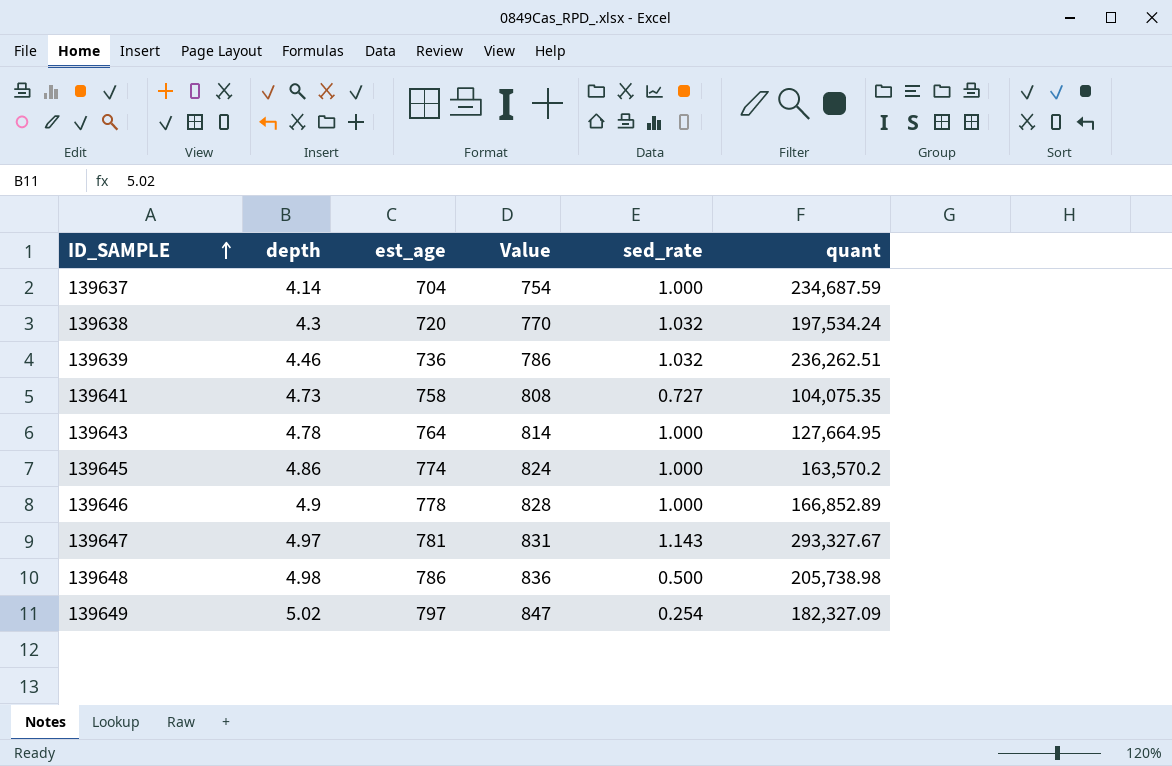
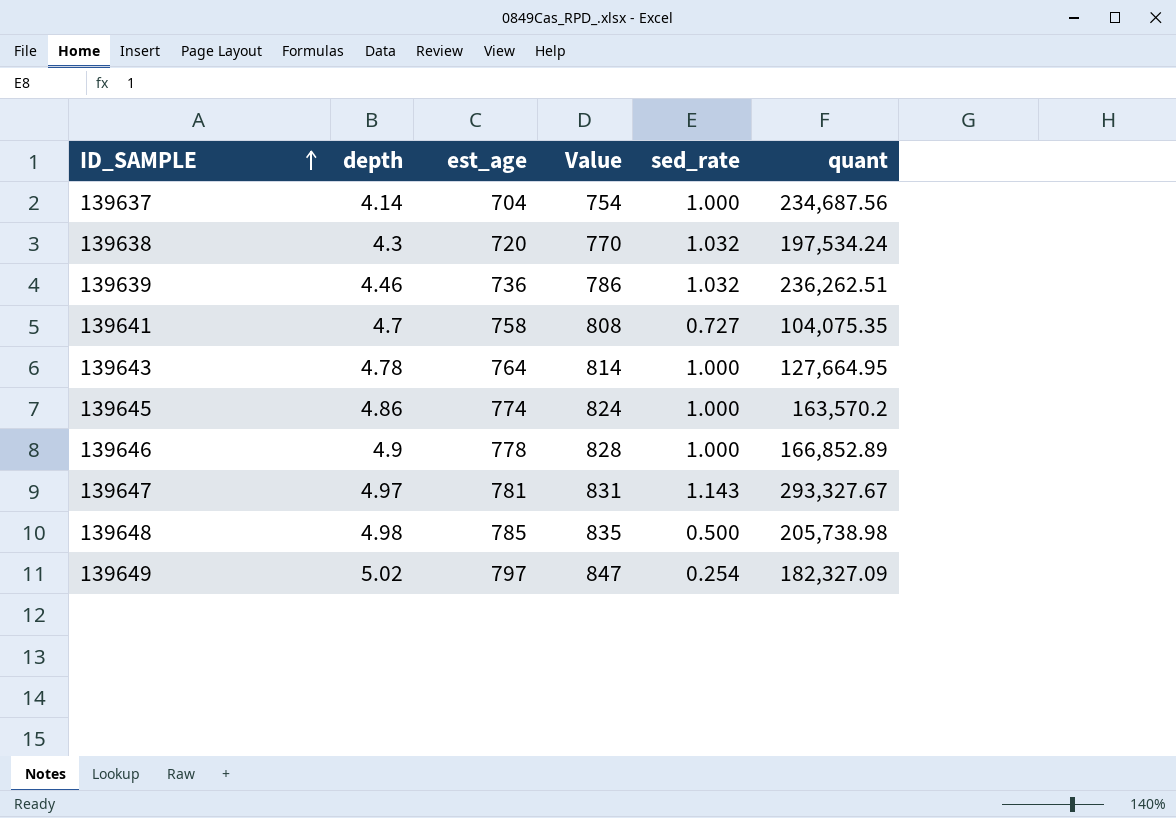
139637 | quant: 234,687.59 -> 234,687.56
139641 | depth: 4.73 -> 4.7
139648 | est_age: 786 -> 785
139648 | Value: 836 -> 835

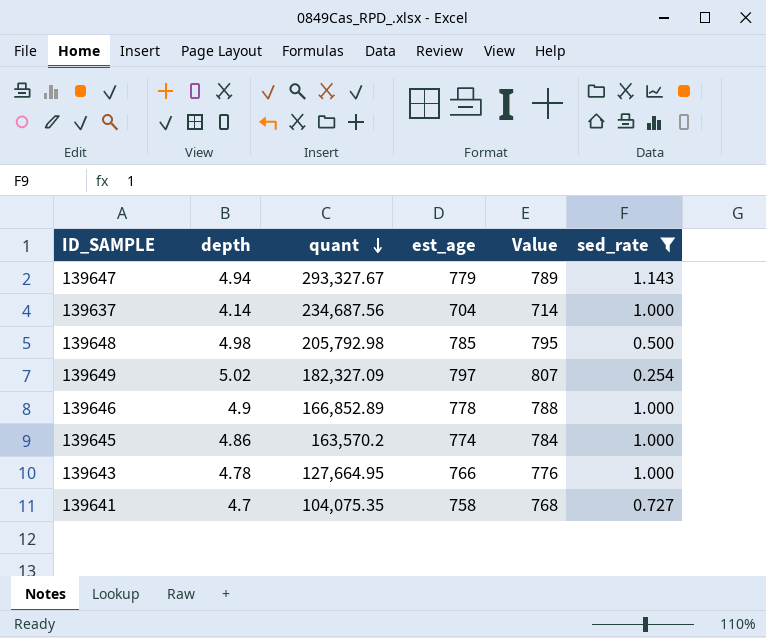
filter: none -> sed_rate != 1.032
row order: ID_SAMPLE ascending -> quant descending
column quant | position: 6 -> 3
column Value | formula: [est_age] + 50 -> [est_age] + 10
139647 | depth: 4.97 -> 4.94
139647 | est_age: 781 -> 779
139648 | quant: 205,738.98 -> 205,792.98
139643 | est_age: 764 -> 766

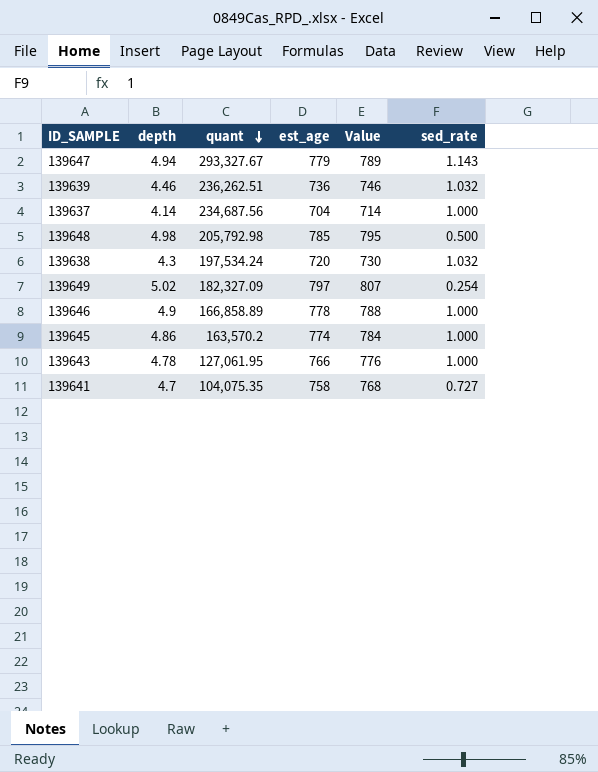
filter: sed_rate != 1.032 -> none
139646 | quant: 166,852.89 -> 166,858.89
139643 | quant: 127,664.95 -> 127,061.95

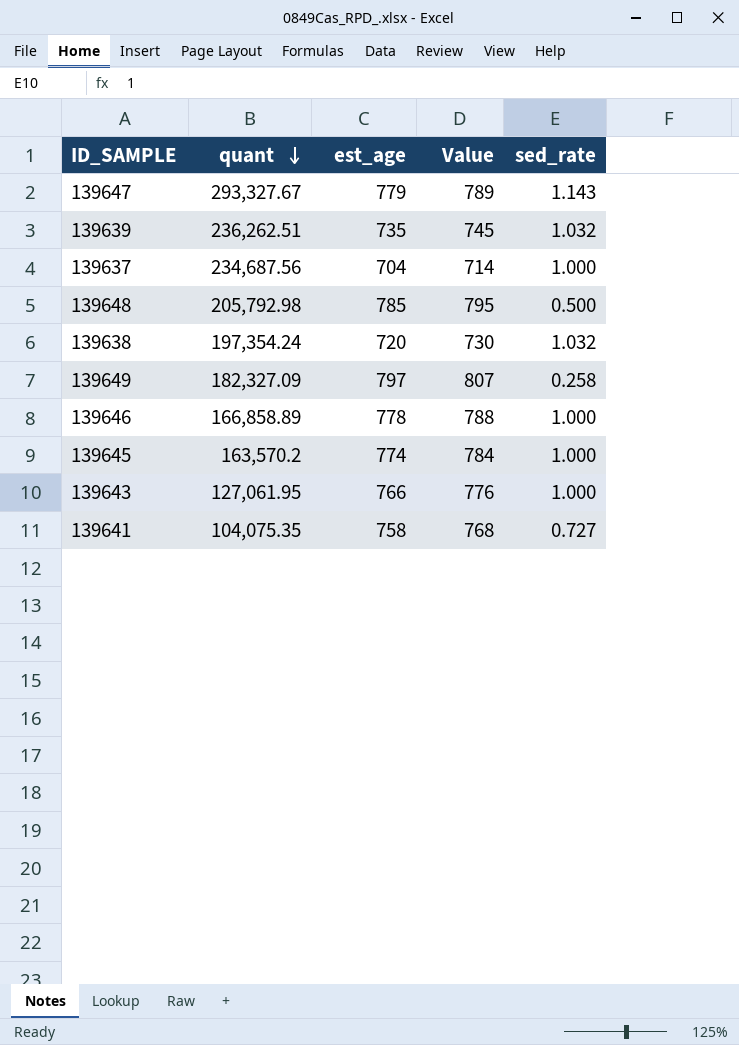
column depth | position: 2 -> none
139639 | est_age: 736 -> 735
139639 | Value: 746 -> 745
139638 | quant: 197,534.24 -> 197,354.24
139649 | sed_rate: 0.254 -> 0.258

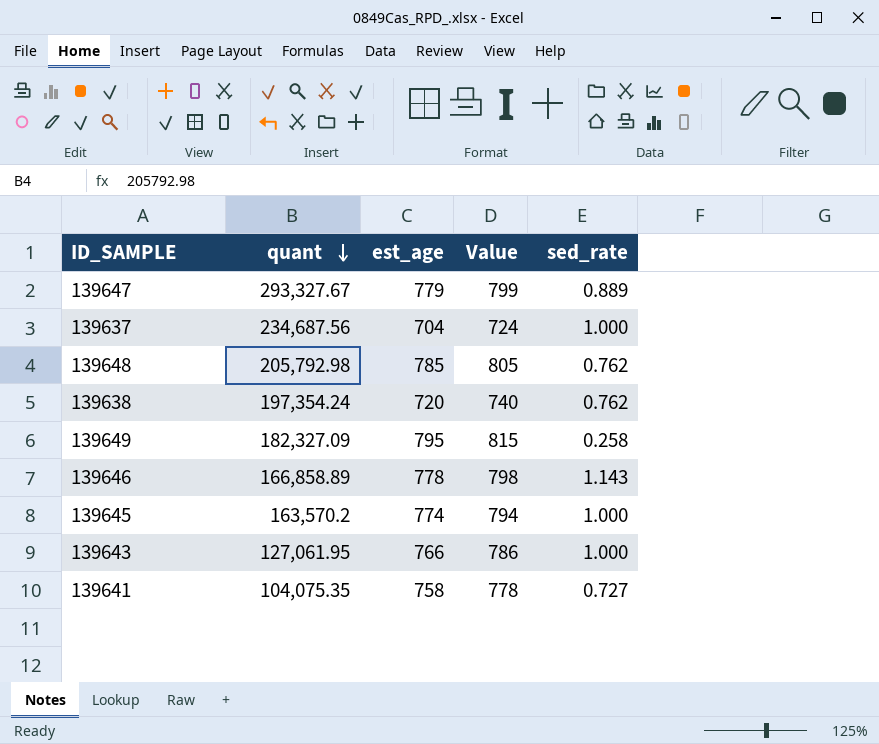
column Value | formula: [est_age] + 10 -> [est_age] + 20
row 139639: 236,262.51 | 735 | 745 | 1.032 -> none
139647 | sed_rate: 1.143 -> 0.889
139648 | sed_rate: 0.500 -> 0.762
139638 | sed_rate: 1.032 -> 0.762
139649 | est_age: 797 -> 795
139646 | sed_rate: 1.000 -> 1.143

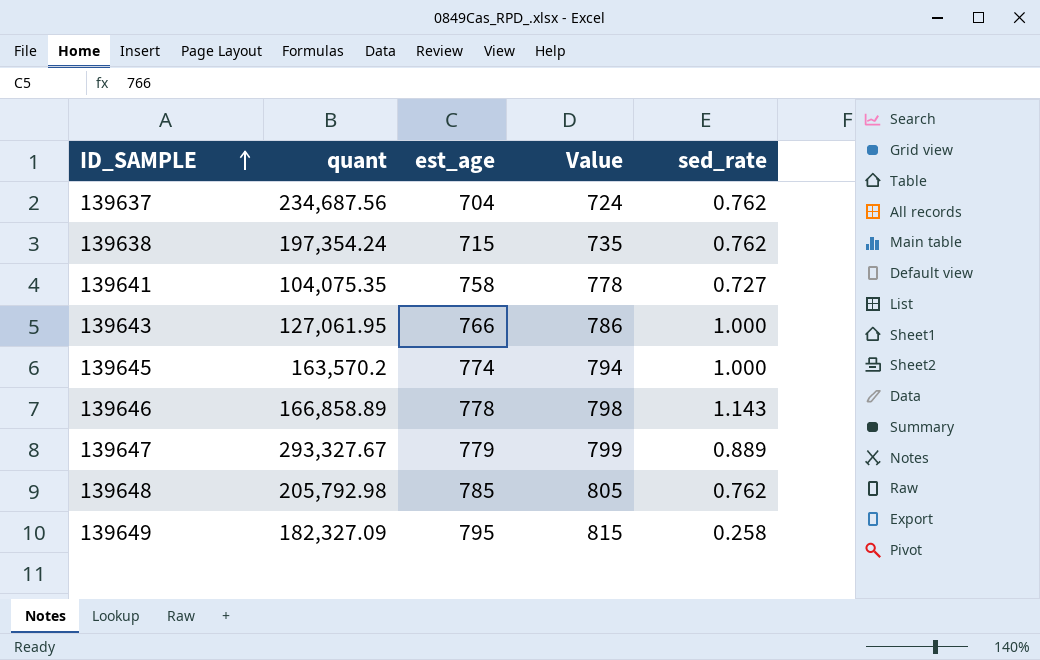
row order: quant descending -> ID_SAMPLE ascending
139637 | sed_rate: 1.000 -> 0.762
139638 | est_age: 720 -> 715
139638 | Value: 740 -> 735

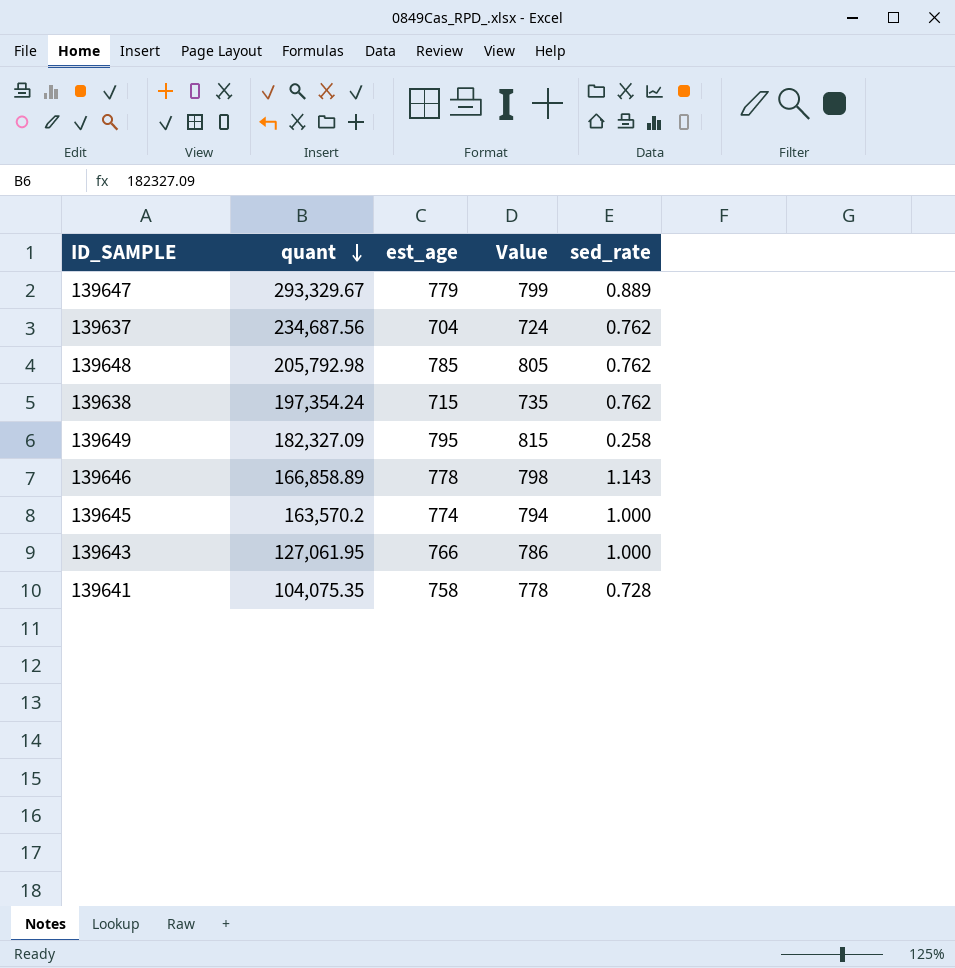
row order: ID_SAMPLE ascending -> quant descending
139647 | quant: 293,327.67 -> 293,329.67
139641 | sed_rate: 0.727 -> 0.728

